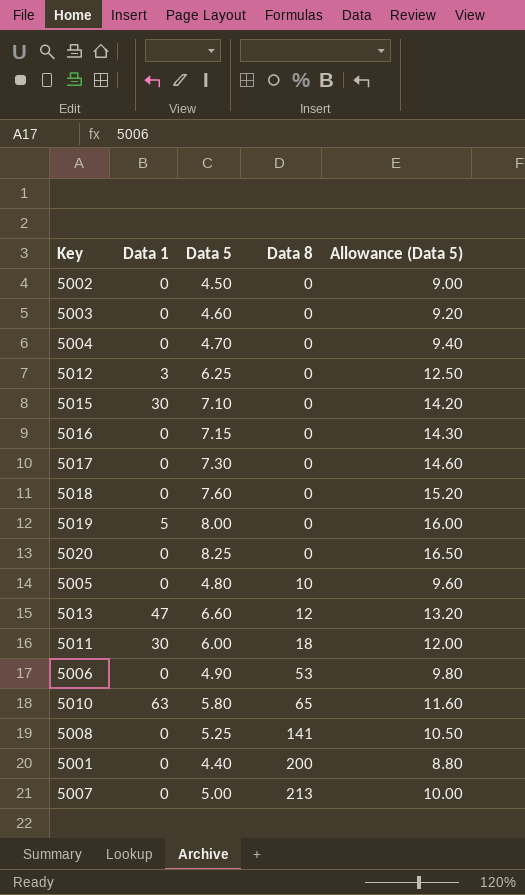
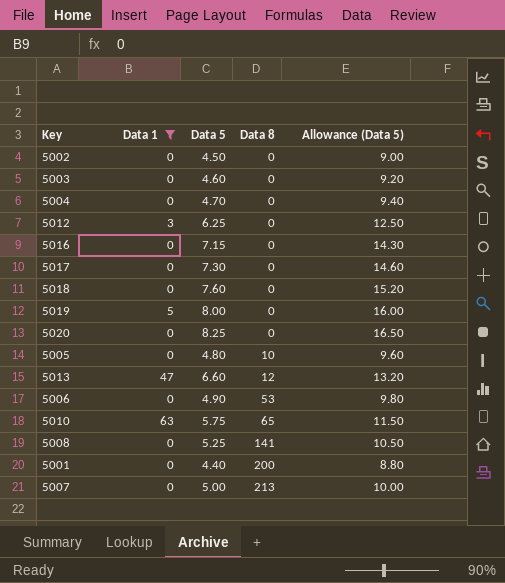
filter: none -> Data 1 != 30
5010 | Data 5: 5.80 -> 5.75
5010 | Allowance (Data 5): 11.60 -> 11.50

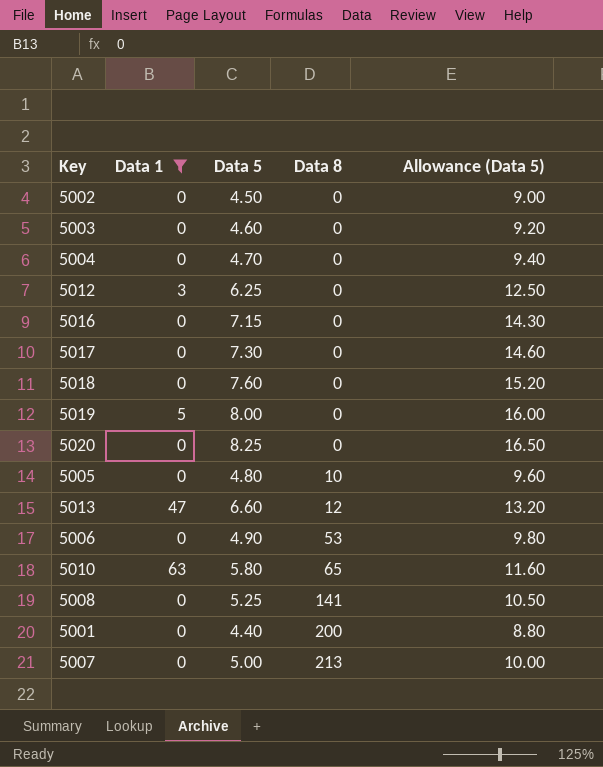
5010 | Data 5: 5.75 -> 5.80
5010 | Allowance (Data 5): 11.50 -> 11.60

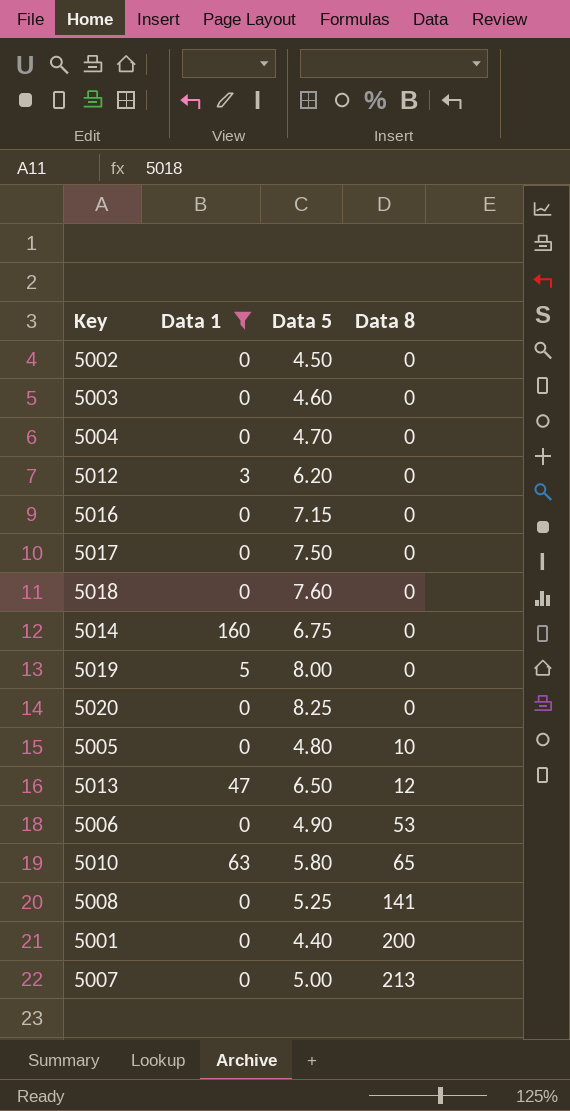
column Allowance (Data 5) | formula: [Data 5] * 2 -> none
5012 | Data 5: 6.25 -> 6.20
5017 | Data 5: 7.30 -> 7.50
row 5014: none -> 160 | 6.75 | 0
5013 | Data 5: 6.60 -> 6.50

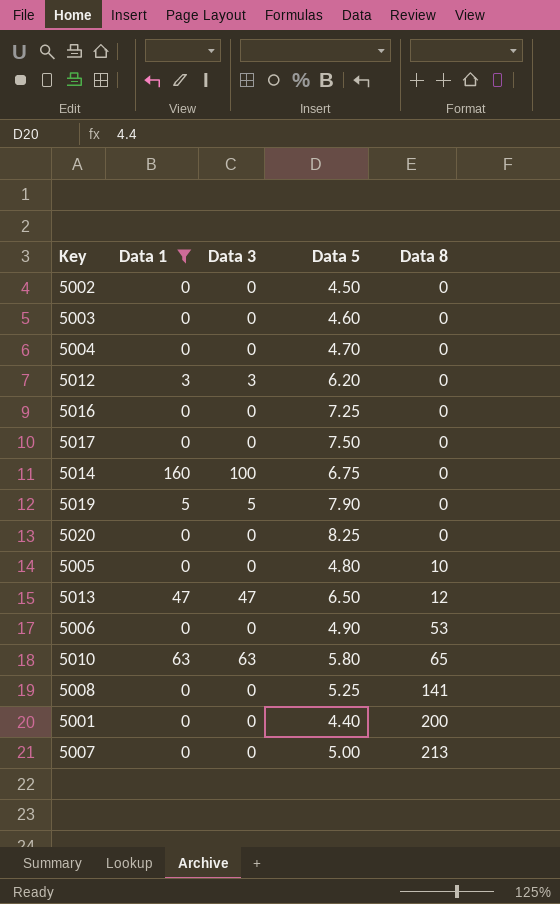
column Data 3 | position: none -> 3
row 5018: 0 | 7.60 | 0 -> none
5016 | Data 5: 7.15 -> 7.25
5019 | Data 5: 8.00 -> 7.90

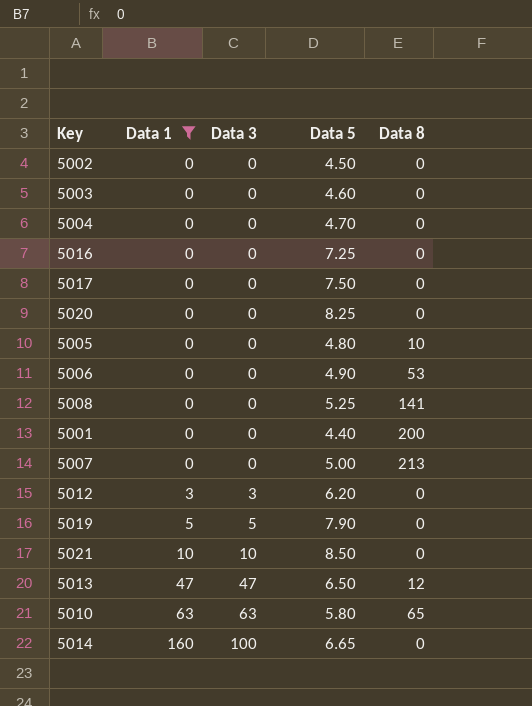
row order: Data 8 ascending -> Data 1 ascending
row 5021: none -> 10 | 10 | 8.50 | 0
5014 | Data 5: 6.75 -> 6.65

